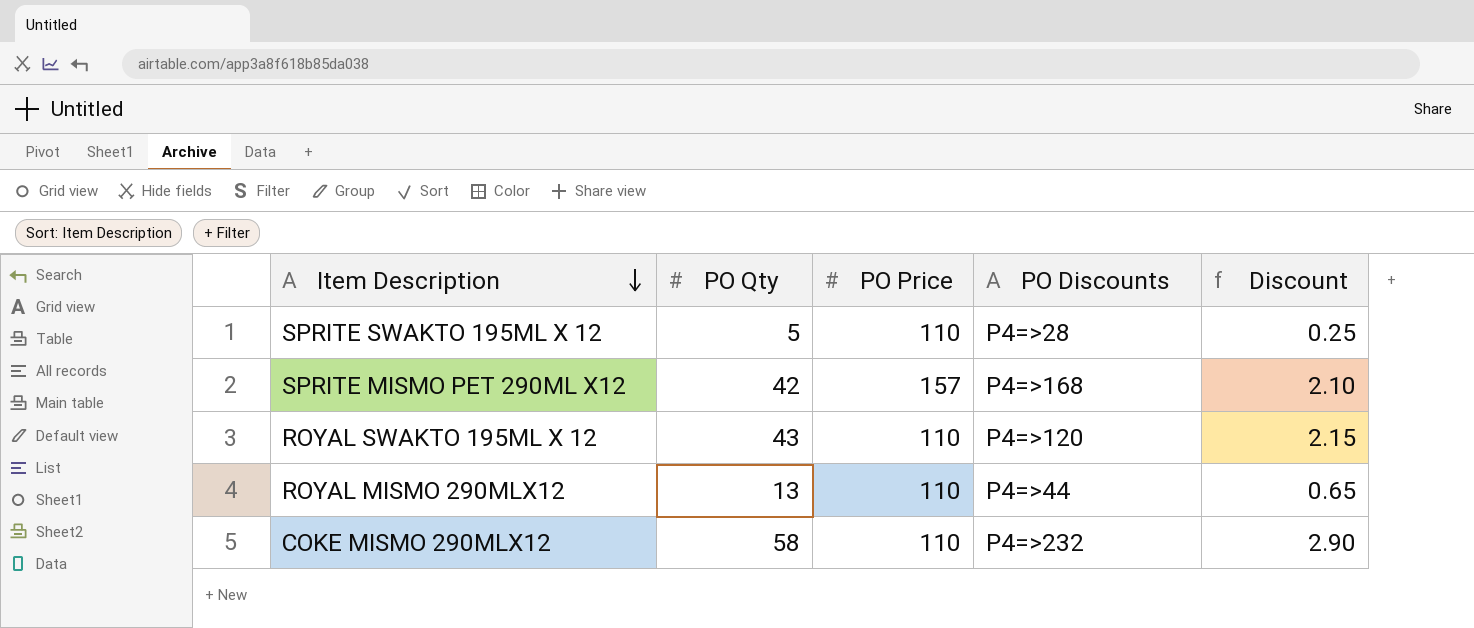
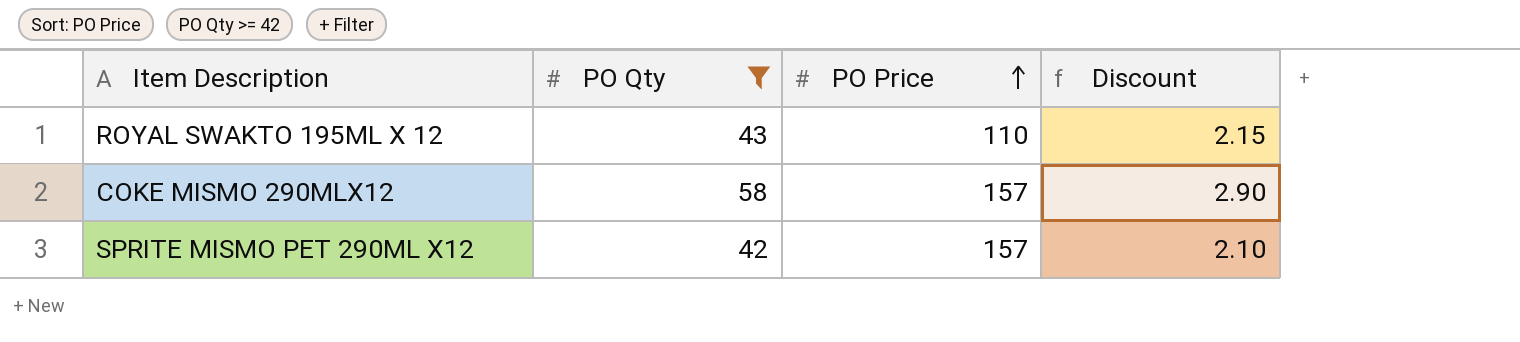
filter: none -> PO Qty >= 42
row order: Item Description descending -> PO Price ascending
column PO Discounts | position: 4 -> none
COKE MISMO 290MLX12 | PO Price: 110 -> 157

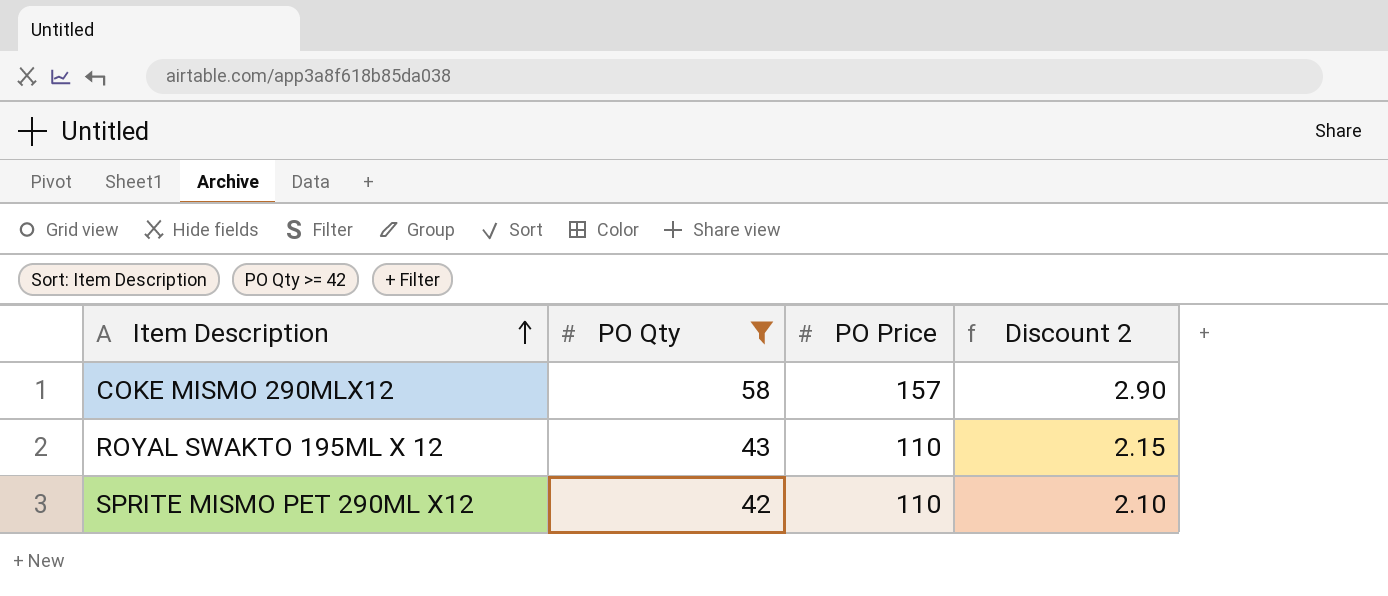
row order: PO Price ascending -> Item Description ascending
column name: Discount -> Discount 2
SPRITE MISMO PET 290ML X12 | PO Price: 157 -> 110

